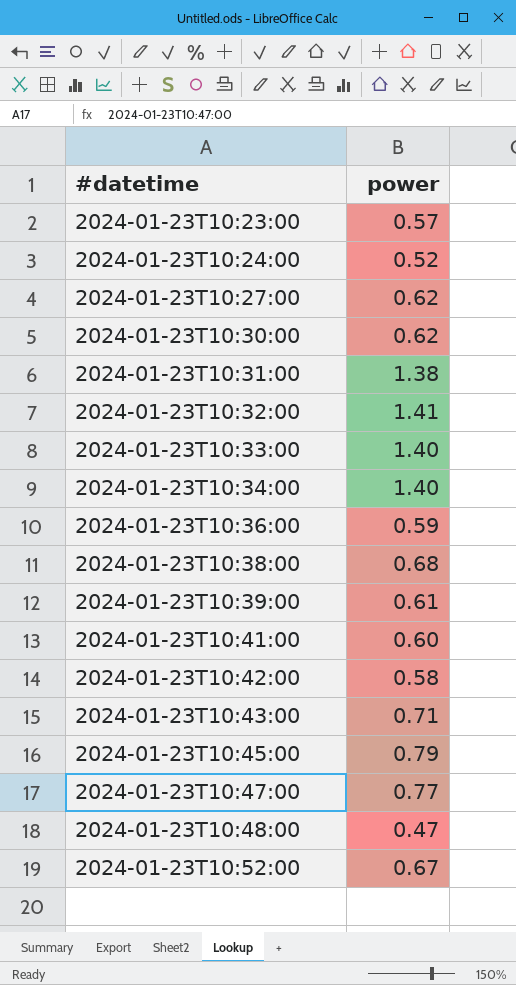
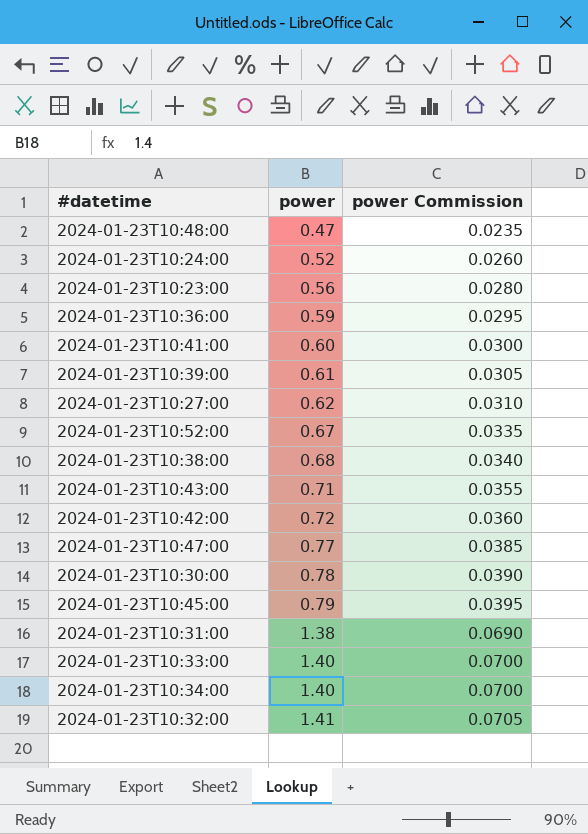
row order: #datetime ascending -> power ascending
column power Commission | formula: none -> [power] * 0.05
2024-01-23T10:23:00 | power: 0.57 -> 0.56
2024-01-23T10:42:00 | power: 0.58 -> 0.72
2024-01-23T10:30:00 | power: 0.62 -> 0.78

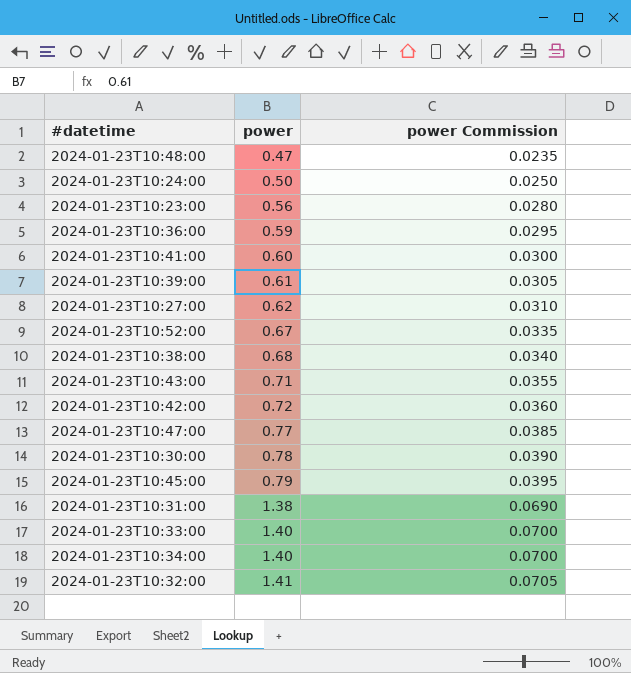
2024-01-23T10:24:00 | power: 0.52 -> 0.50
2024-01-23T10:24:00 | power Commission: 0.0260 -> 0.0250

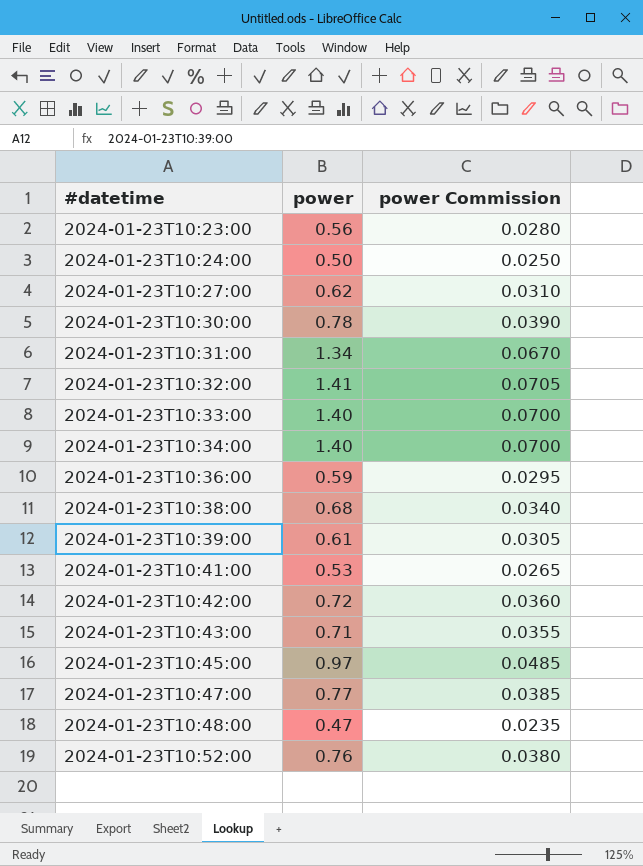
row order: power ascending -> #datetime ascending
2024-01-23T10:31:00 | power: 1.38 -> 1.34
2024-01-23T10:31:00 | power Commission: 0.0690 -> 0.0670
2024-01-23T10:41:00 | power: 0.60 -> 0.53
2024-01-23T10:41:00 | power Commission: 0.0300 -> 0.0265
2024-01-23T10:45:00 | power: 0.79 -> 0.97
2024-01-23T10:45:00 | power Commission: 0.0395 -> 0.0485
2024-01-23T10:52:00 | power: 0.67 -> 0.76
2024-01-23T10:52:00 | power Commission: 0.0335 -> 0.0380

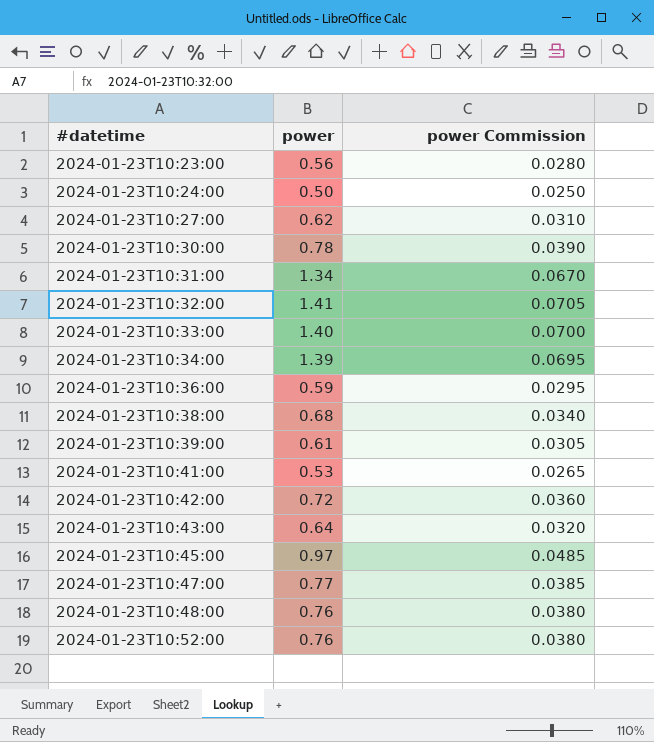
2024-01-23T10:34:00 | power: 1.40 -> 1.39
2024-01-23T10:34:00 | power Commission: 0.0700 -> 0.0695
2024-01-23T10:43:00 | power: 0.71 -> 0.64
2024-01-23T10:43:00 | power Commission: 0.0355 -> 0.0320
2024-01-23T10:48:00 | power: 0.47 -> 0.76
2024-01-23T10:48:00 | power Commission: 0.0235 -> 0.0380

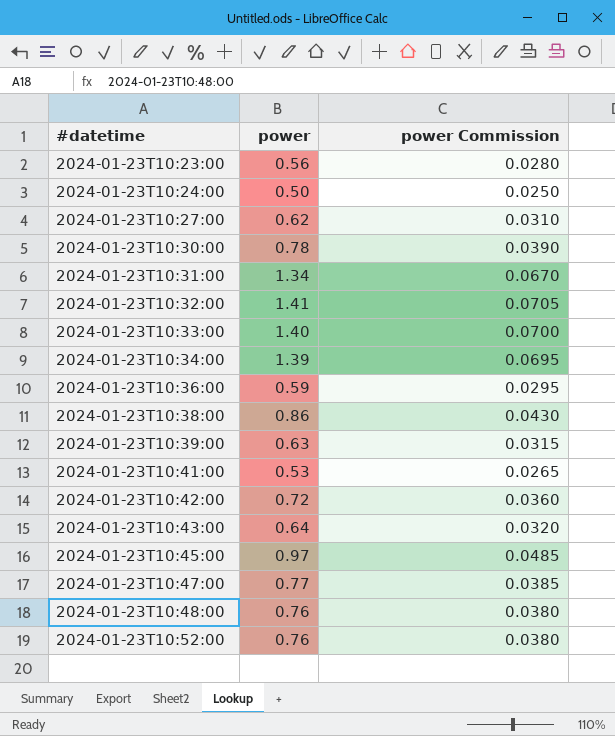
2024-01-23T10:38:00 | power: 0.68 -> 0.86
2024-01-23T10:38:00 | power Commission: 0.0340 -> 0.0430
2024-01-23T10:39:00 | power: 0.61 -> 0.63
2024-01-23T10:39:00 | power Commission: 0.0305 -> 0.0315

